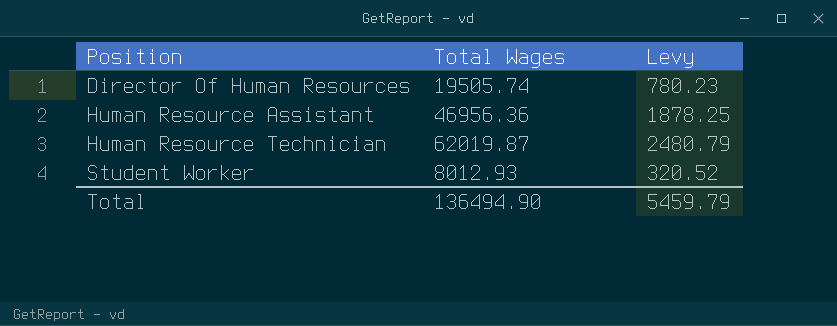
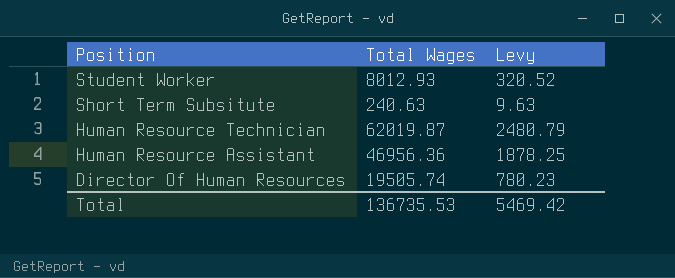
row order: Position ascending -> Position descending
row Short Term Subsitute: none -> 240.63 | 9.63
Total | Total Wages: 136494.90 -> 136735.53
Total | Levy: 5459.79 -> 5469.42

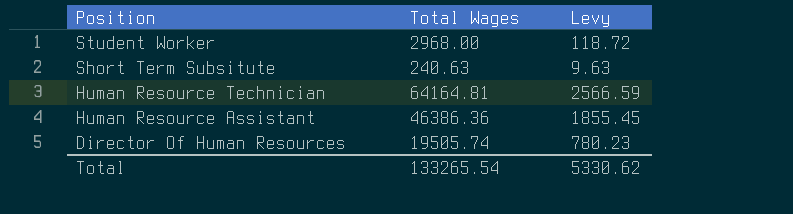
Student Worker | Total Wages: 8012.93 -> 2968.00
Student Worker | Levy: 320.52 -> 118.72
Human Resource Technician | Total Wages: 62019.87 -> 64164.81
Human Resource Technician | Levy: 2480.79 -> 2566.59
Human Resource Assistant | Total Wages: 46956.36 -> 46386.36
Human Resource Assistant | Levy: 1878.25 -> 1855.45
Total | Total Wages: 136735.53 -> 133265.54
Total | Levy: 5469.42 -> 5330.62

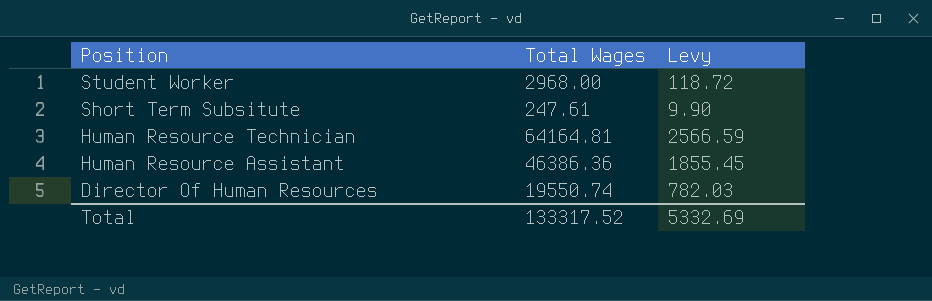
Short Term Subsitute | Total Wages: 240.63 -> 247.61
Short Term Subsitute | Levy: 9.63 -> 9.90
Director Of Human Resources | Total Wages: 19505.74 -> 19550.74
Director Of Human Resources | Levy: 780.23 -> 782.03
Total | Total Wages: 133265.54 -> 133317.52
Total | Levy: 5330.62 -> 5332.69

